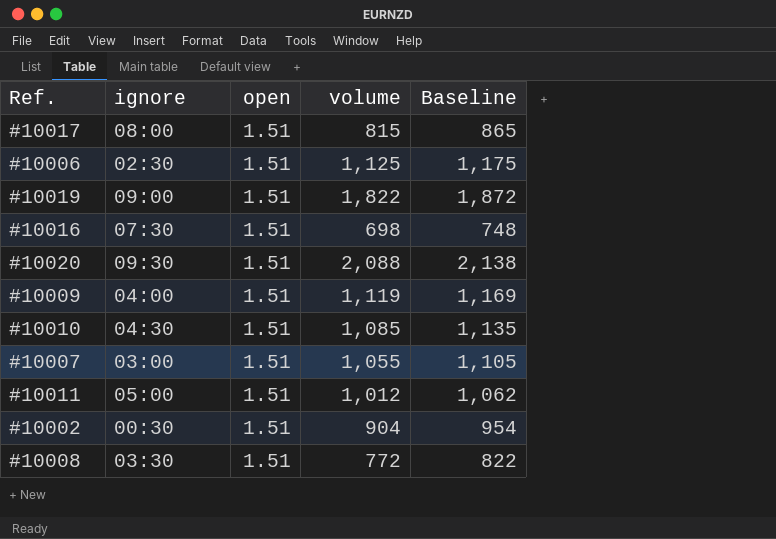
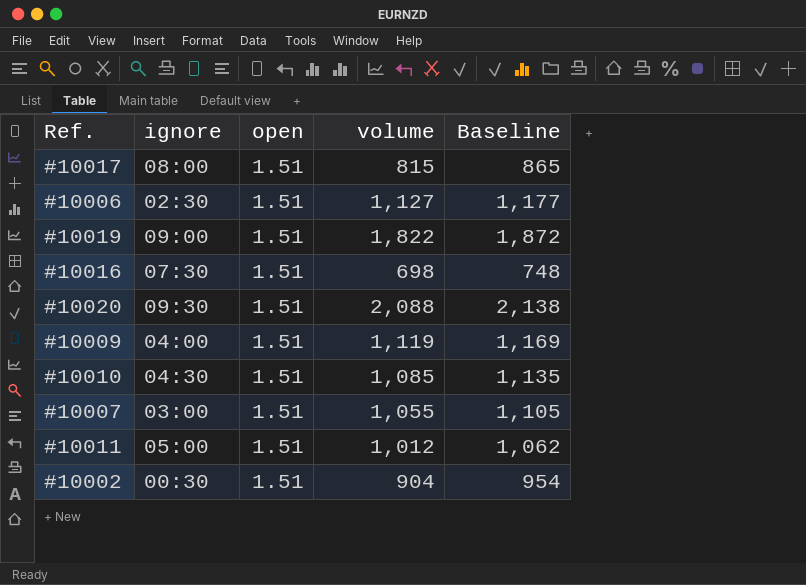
row #10008: 03:30 | 1.51 | 772 | 822 -> none
#10006 | volume: 1,125 -> 1,127
#10006 | Baseline: 1,175 -> 1,177

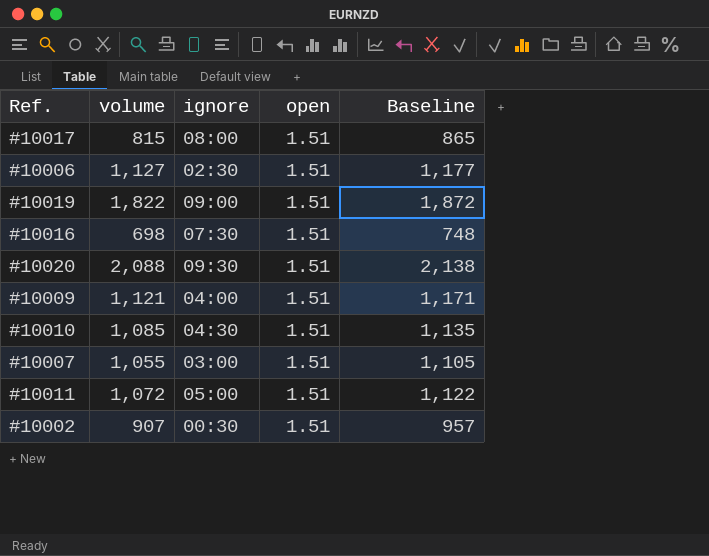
column volume | position: 4 -> 2
#10009 | volume: 1,119 -> 1,121
#10009 | Baseline: 1,169 -> 1,171
#10011 | volume: 1,012 -> 1,072
#10011 | Baseline: 1,062 -> 1,122
#10002 | volume: 904 -> 907
#10002 | Baseline: 954 -> 957

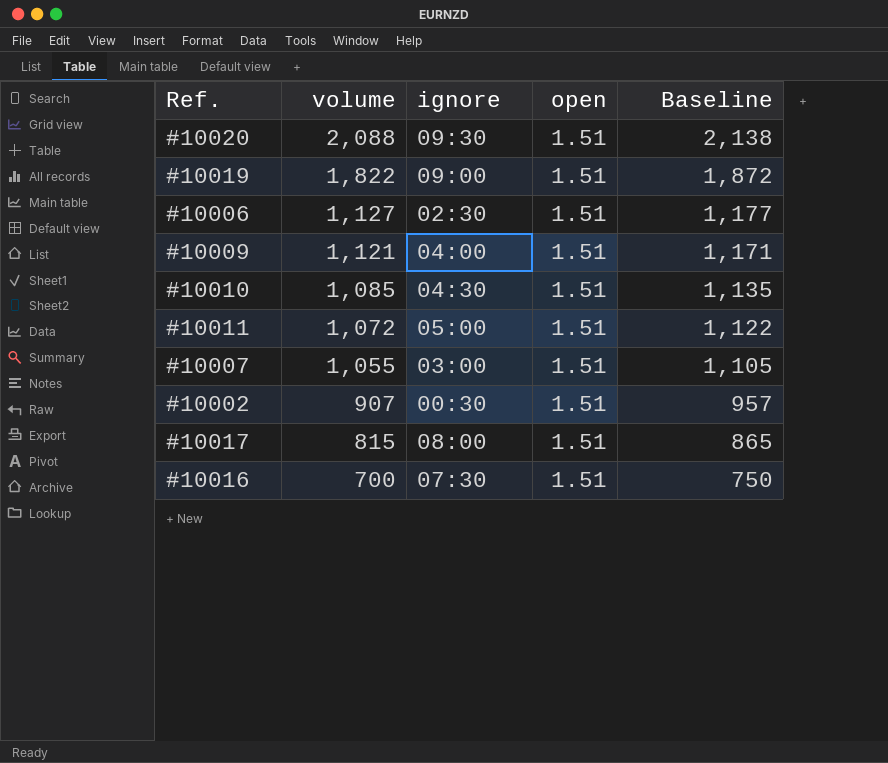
row order: none -> volume descending
#10016 | volume: 698 -> 700
#10016 | Baseline: 748 -> 750

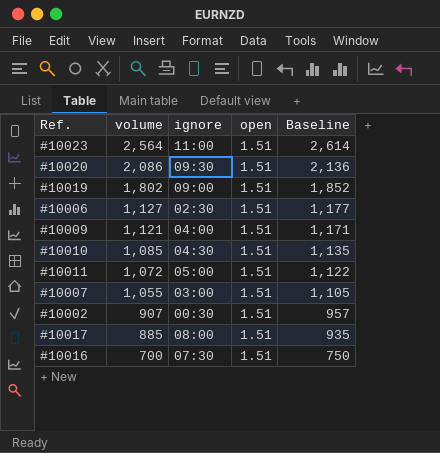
row #10023: none -> 2,564 | 11:00 | 1.51 | 2,614
#10020 | volume: 2,088 -> 2,086
#10020 | Baseline: 2,138 -> 2,136
#10019 | volume: 1,822 -> 1,802
#10019 | Baseline: 1,872 -> 1,852
#10017 | volume: 815 -> 885
#10017 | Baseline: 865 -> 935

